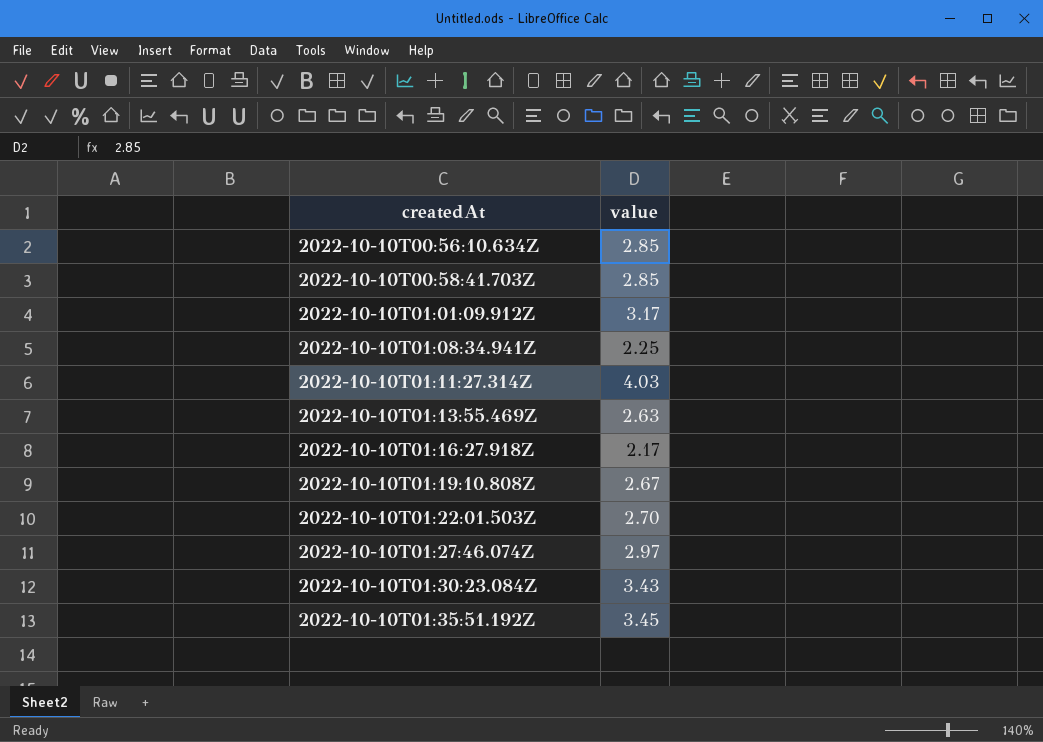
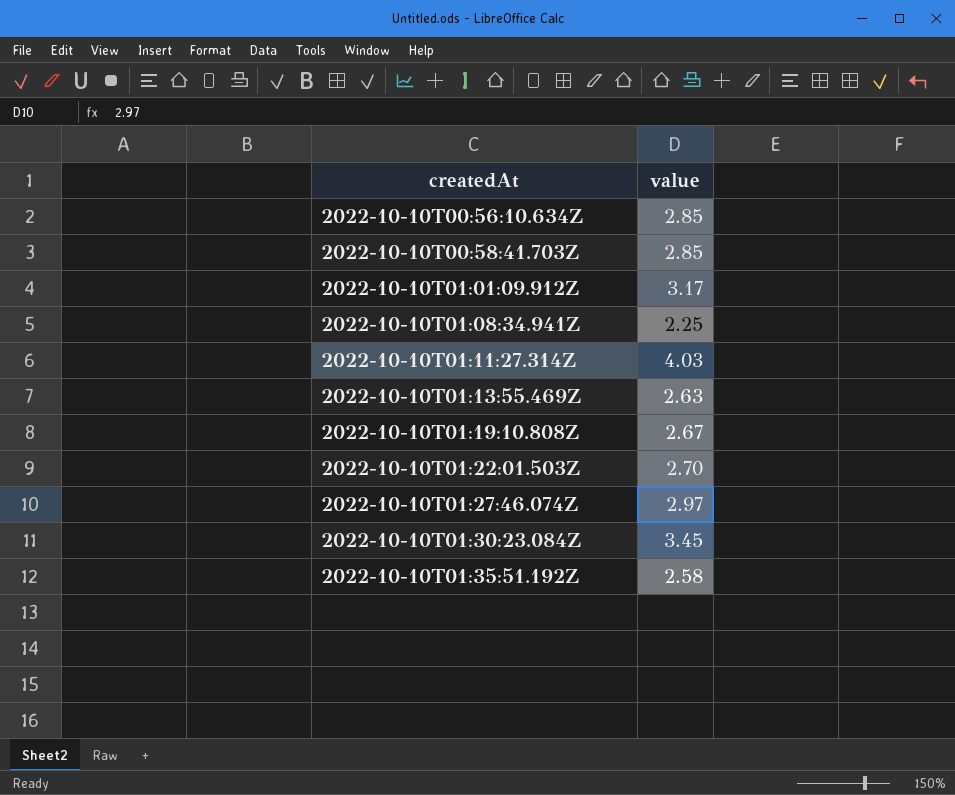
row 2022-10-10T01:16:27.918Z: 2.17 -> none
2022-10-10T01:30:23.084Z | value: 3.43 -> 3.45
2022-10-10T01:35:51.192Z | value: 3.45 -> 2.58

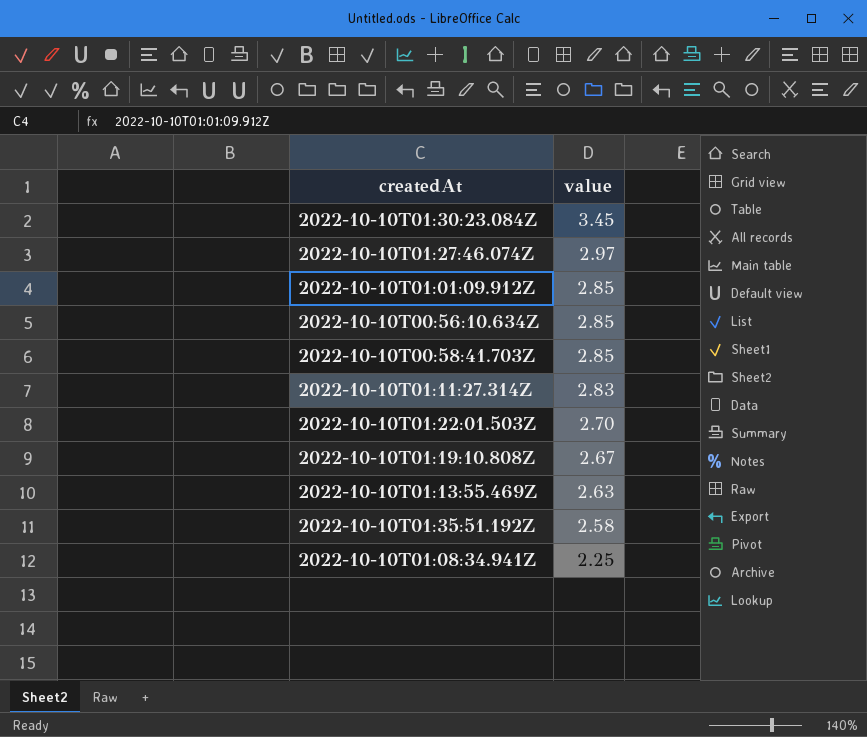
row order: createdAt ascending -> value descending
2022-10-10T01:01:09.912Z | value: 3.17 -> 2.85
2022-10-10T01:11:27.314Z | value: 4.03 -> 2.83

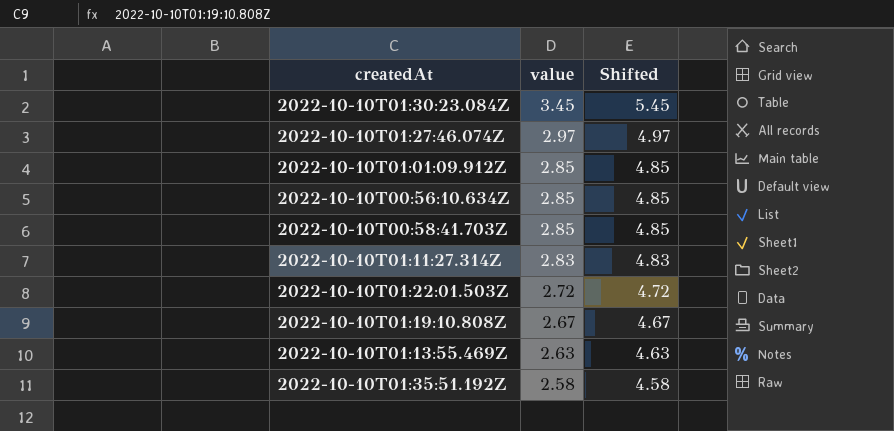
column Shifted | formula: none -> [value] + 2
row 2022-10-10T01:08:34.941Z: 2.25 -> none
2022-10-10T01:22:01.503Z | value: 2.70 -> 2.72

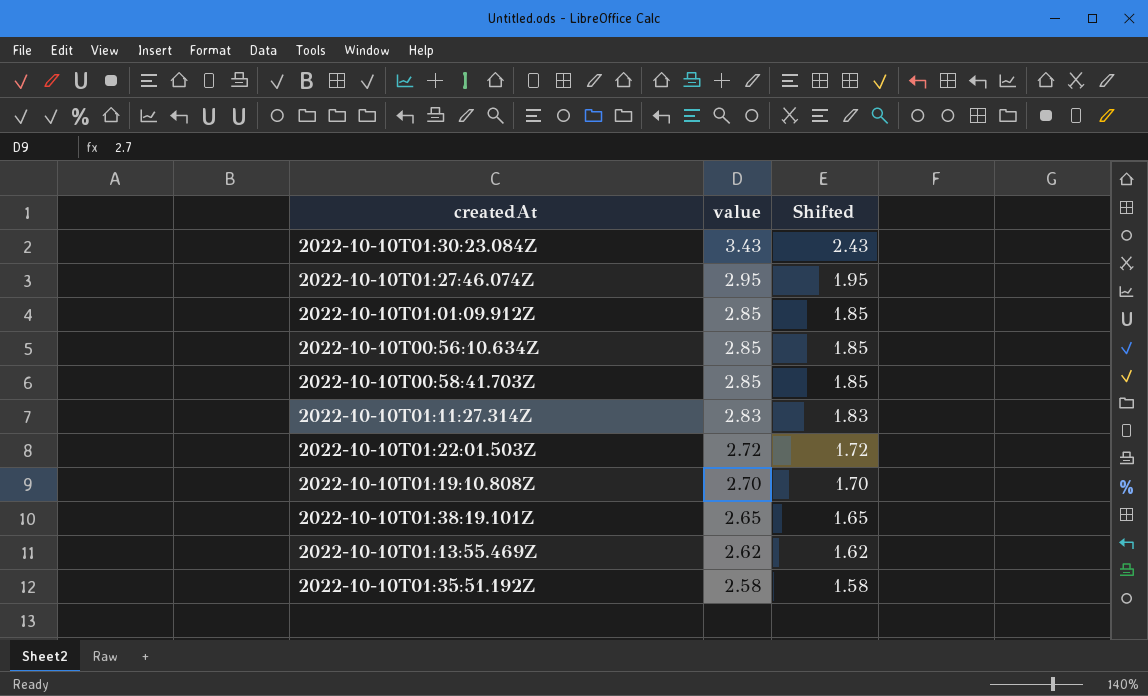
column Shifted | formula: [value] + 2 -> [value] - 1
2022-10-10T01:30:23.084Z | value: 3.45 -> 3.43
2022-10-10T01:27:46.074Z | value: 2.97 -> 2.95
2022-10-10T01:19:10.808Z | value: 2.67 -> 2.70
row 2022-10-10T01:38:19.101Z: none -> 2.65 | 1.65
2022-10-10T01:13:55.469Z | value: 2.63 -> 2.62

